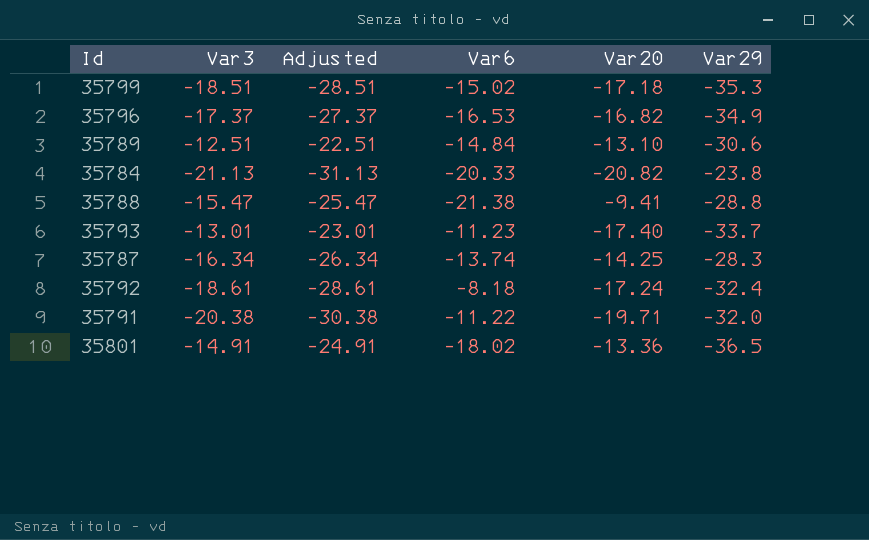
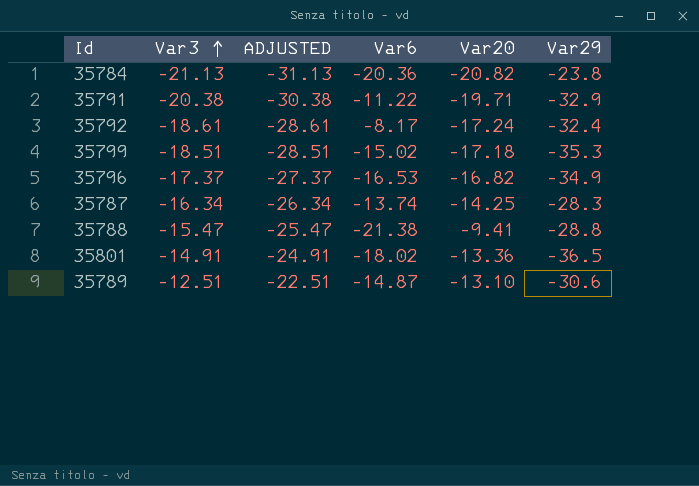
row order: none -> Var3 ascending
column name: Adjusted -> ADJUSTED
row 35793: -13.01 | -23.01 | -11.23 | -17.40 | -33.7 -> none
35784 | Var6: -20.33 -> -20.36
35791 | Var29: -32.0 -> -32.9
35792 | Var6: -8.18 -> -8.17
35789 | Var6: -14.84 -> -14.87

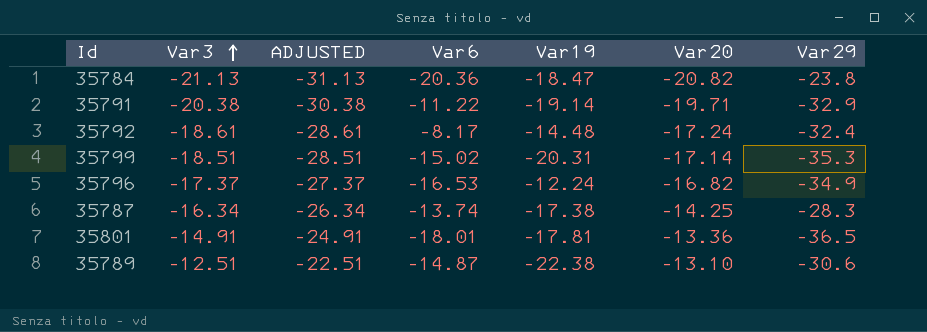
column Var19 | position: none -> 5
row 35788: -15.47 | -25.47 | -21.38 | -9.41 | -28.8 -> none
35799 | Var20: -17.18 -> -17.14
35801 | Var6: -18.02 -> -18.01

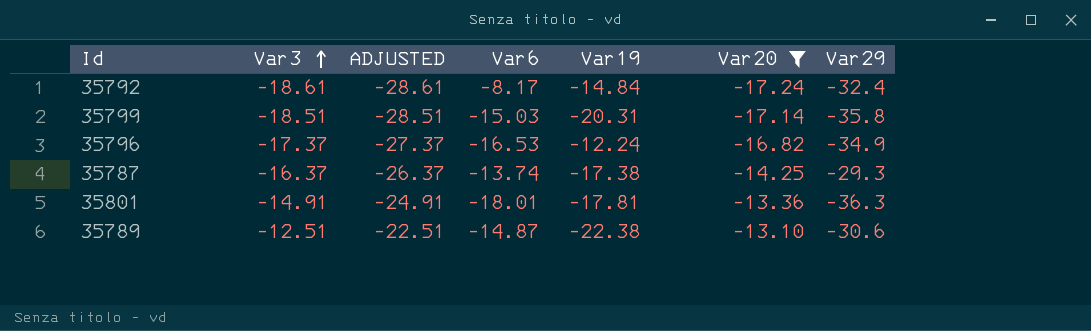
filter: none -> Var20 >= -17.24
35792 | Var19: -14.48 -> -14.84
35799 | Var6: -15.02 -> -15.03
35799 | Var29: -35.3 -> -35.8
35787 | Var3: -16.34 -> -16.37
35787 | ADJUSTED: -26.34 -> -26.37
35787 | Var29: -28.3 -> -29.3
35801 | Var29: -36.5 -> -36.3

